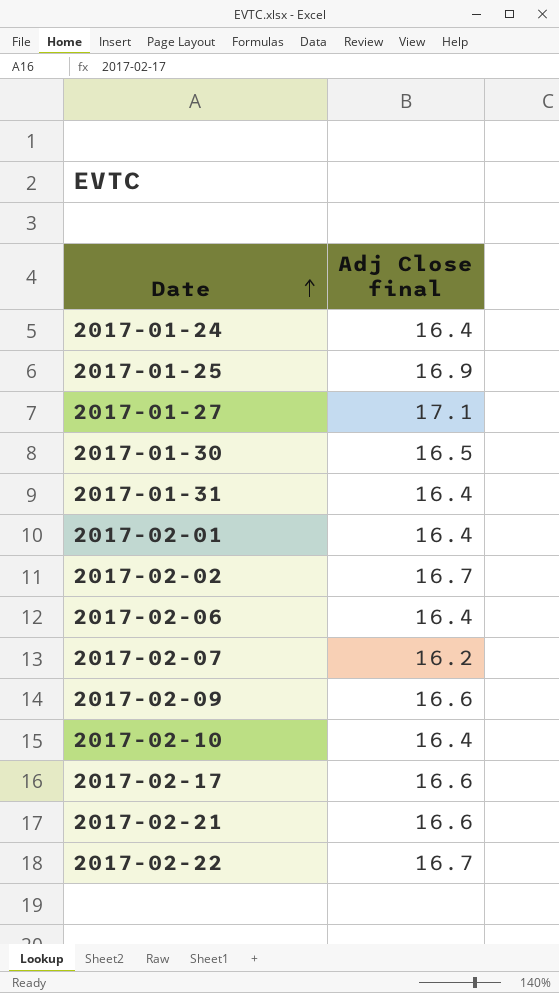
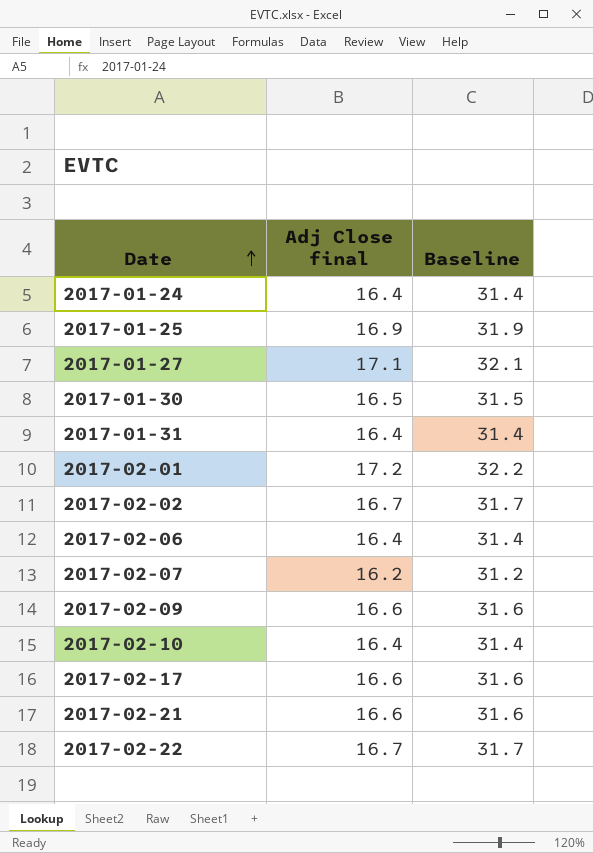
column Baseline | formula: none -> [Adj Close final] + 15
2017-02-01 | Adj Close final: 16.4 -> 17.2

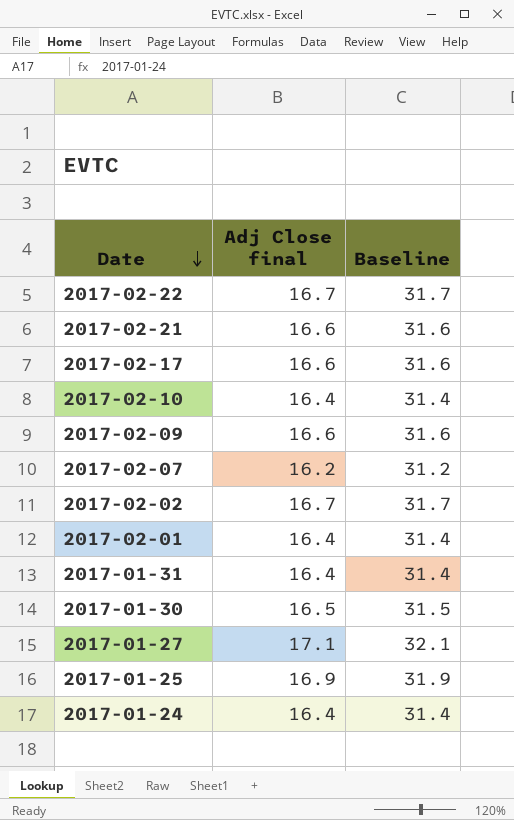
row order: Date ascending -> Date descending
row 2017-02-06: 16.4 | 31.4 -> none
2017-02-01 | Adj Close final: 17.2 -> 16.4
2017-02-01 | Baseline: 32.2 -> 31.4

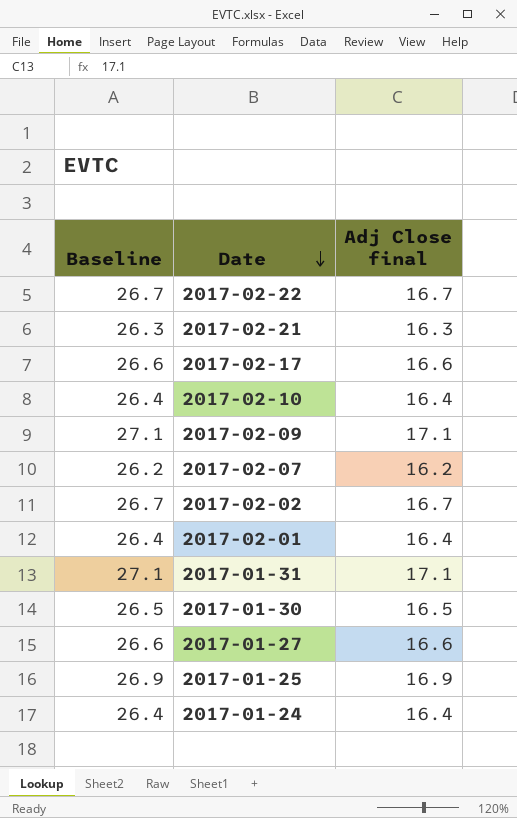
column Baseline | formula: [Adj Close final] + 15 -> [Adj Close final] + 10
column Baseline | position: 3 -> 1
2017-02-21 | Adj Close final: 16.6 -> 16.3
2017-02-09 | Adj Close final: 16.6 -> 17.1
2017-01-31 | Adj Close final: 16.4 -> 17.1
2017-01-27 | Adj Close final: 17.1 -> 16.6

